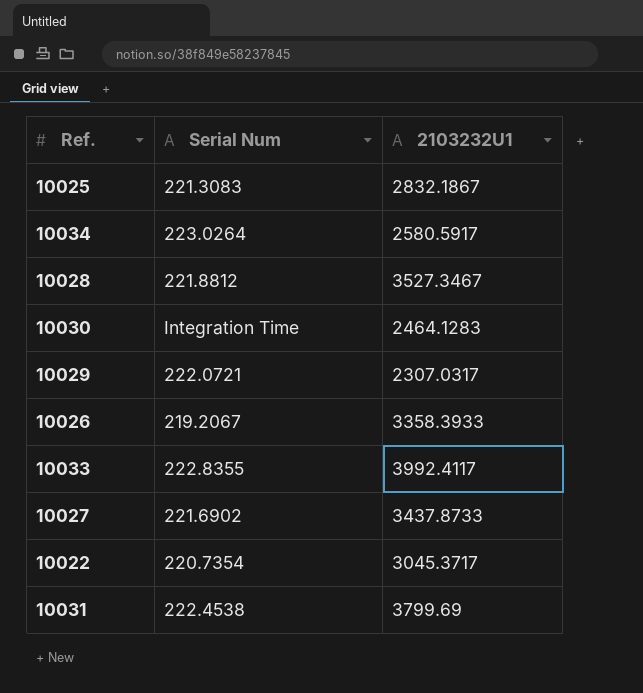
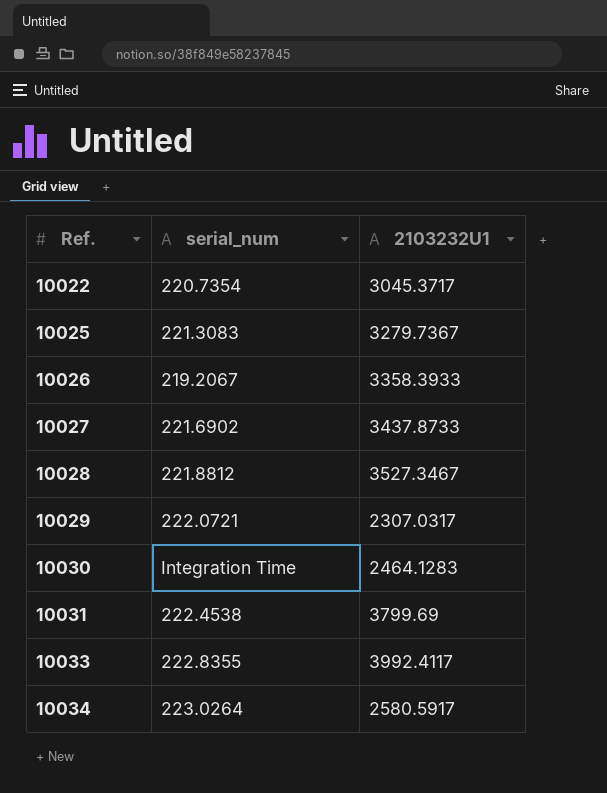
row order: none -> Ref. ascending
column name: Serial Num -> serial_num
10025 | 2103232U1: 2832.1867 -> 3279.7367

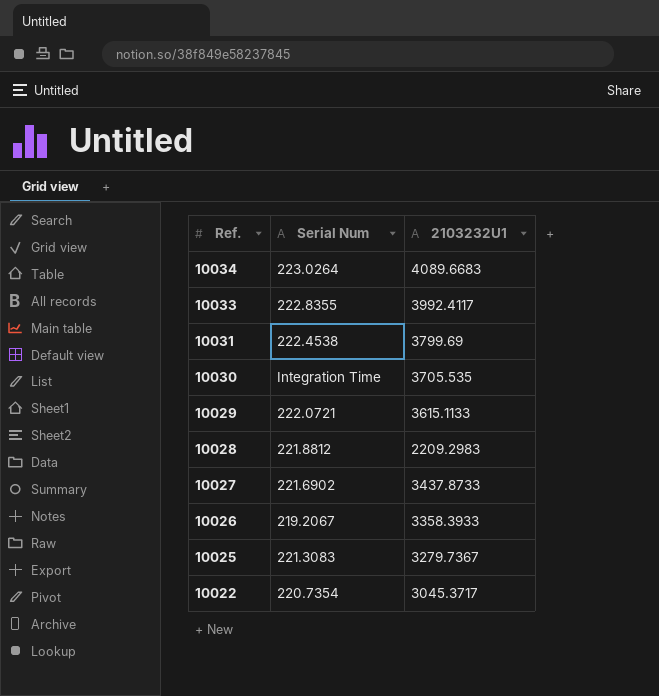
row order: Ref. ascending -> Ref. descending
column name: serial_num -> Serial Num
10034 | 2103232U1: 2580.5917 -> 4089.6683
10030 | 2103232U1: 2464.1283 -> 3705.535
10029 | 2103232U1: 2307.0317 -> 3615.1133
10028 | 2103232U1: 3527.3467 -> 2209.2983

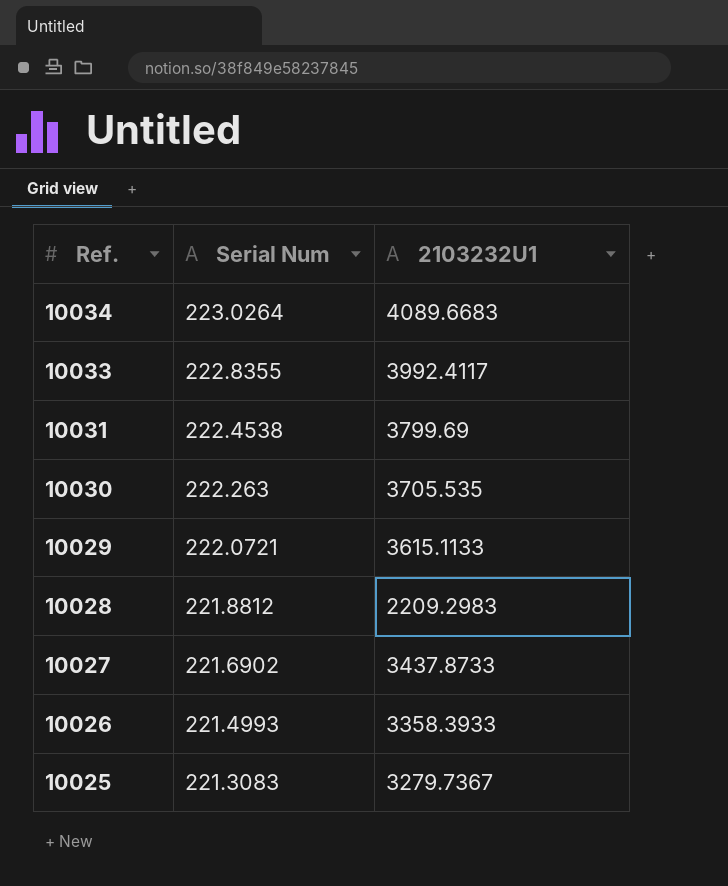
row 10022: 220.7354 | 3045.3717 -> none
10030 | Serial Num: Integration Time -> 222.263
10026 | Serial Num: 219.2067 -> 221.4993

